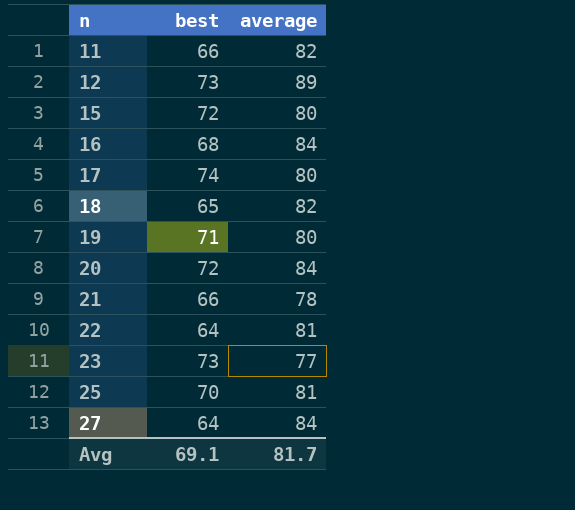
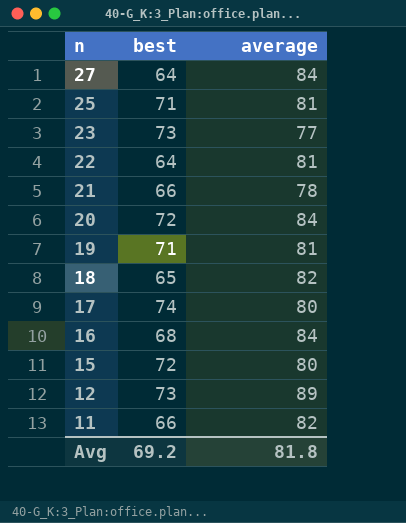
row order: n ascending -> n descending
25 | best: 70 -> 71
19 | average: 80 -> 81
Avg | best: 69.1 -> 69.2
Avg | average: 81.7 -> 81.8

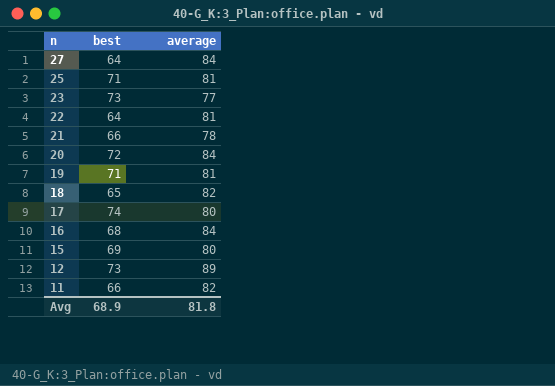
15 | best: 72 -> 69
Avg | best: 69.2 -> 68.9

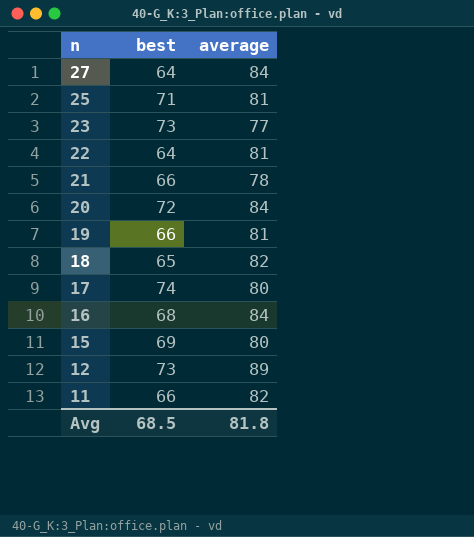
19 | best: 71 -> 66
Avg | best: 68.9 -> 68.5

